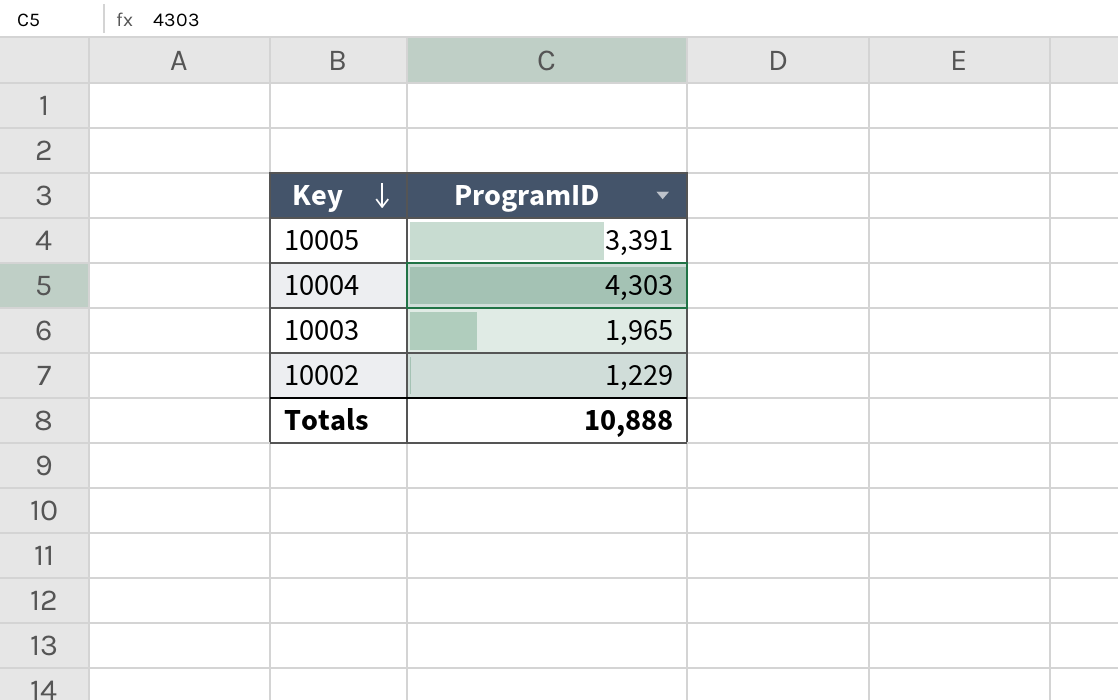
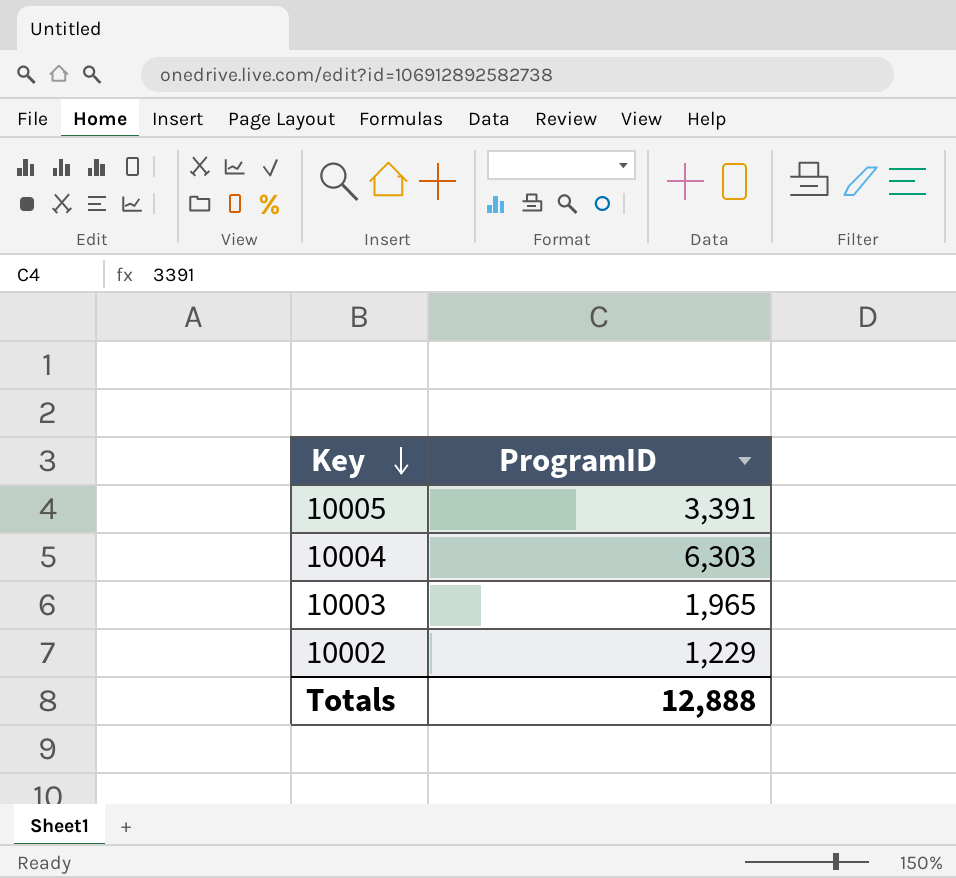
10004 | ProgramID: 4,303 -> 6,303
Totals | ProgramID: 10,888 -> 12,888

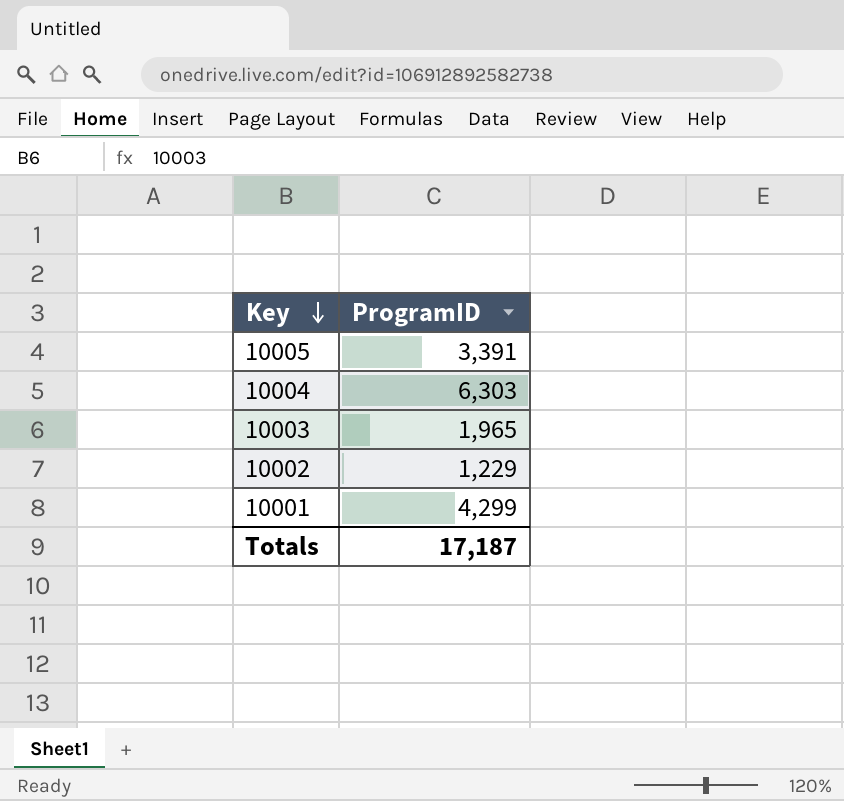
row 10001: none -> 4,299
Totals | ProgramID: 12,888 -> 17,187

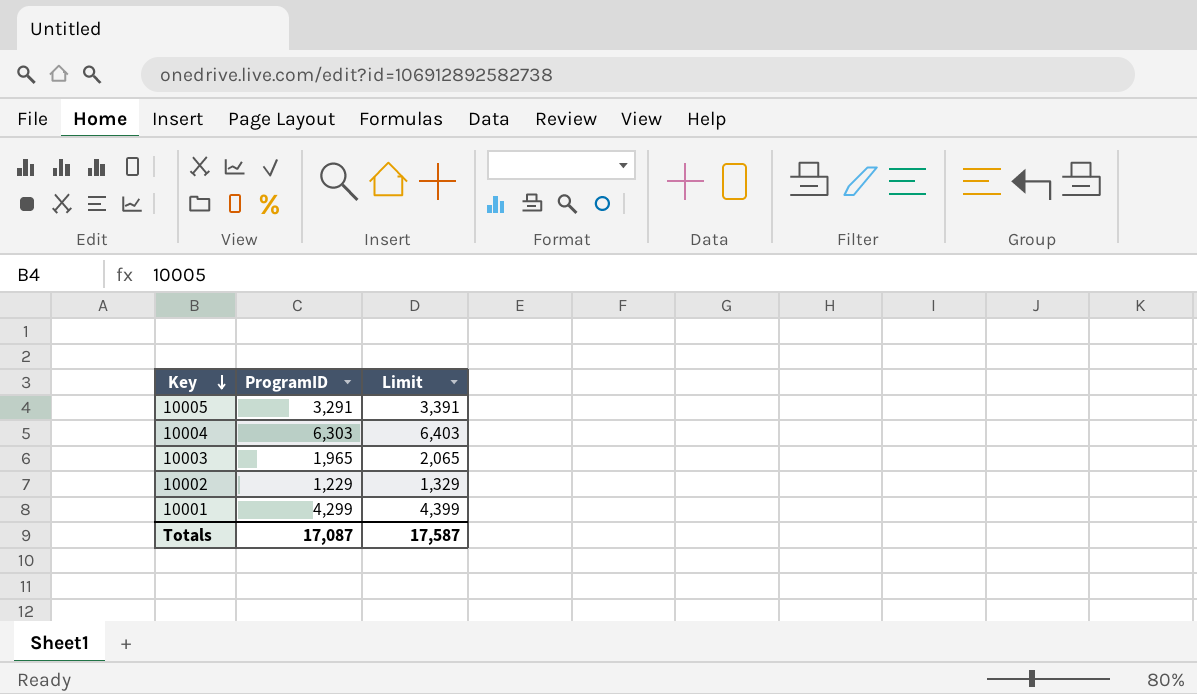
column Limit | formula: none -> [ProgramID] + 100
10005 | ProgramID: 3,391 -> 3,291
Totals | ProgramID: 17,187 -> 17,087

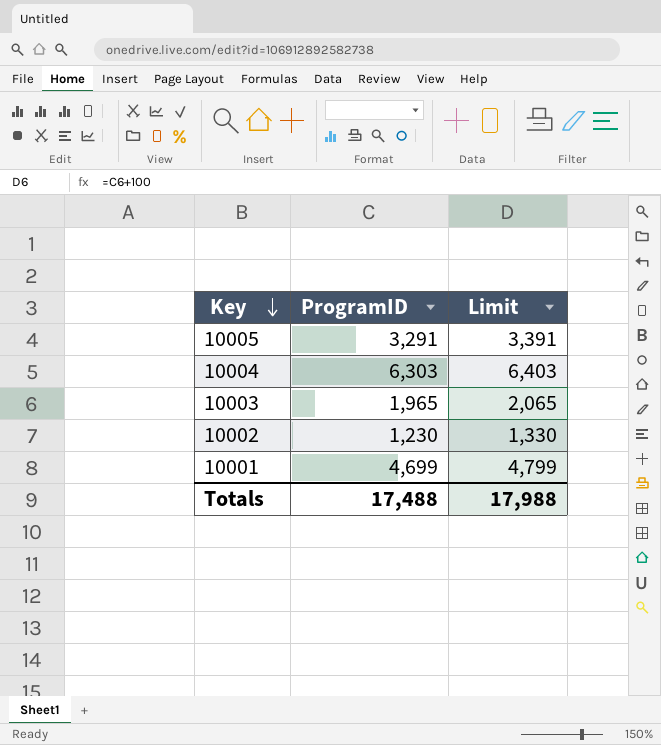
10002 | ProgramID: 1,229 -> 1,230
10002 | Limit: 1,329 -> 1,330
10001 | ProgramID: 4,299 -> 4,699
10001 | Limit: 4,399 -> 4,799
Totals | ProgramID: 17,087 -> 17,488
Totals | Limit: 17,587 -> 17,988

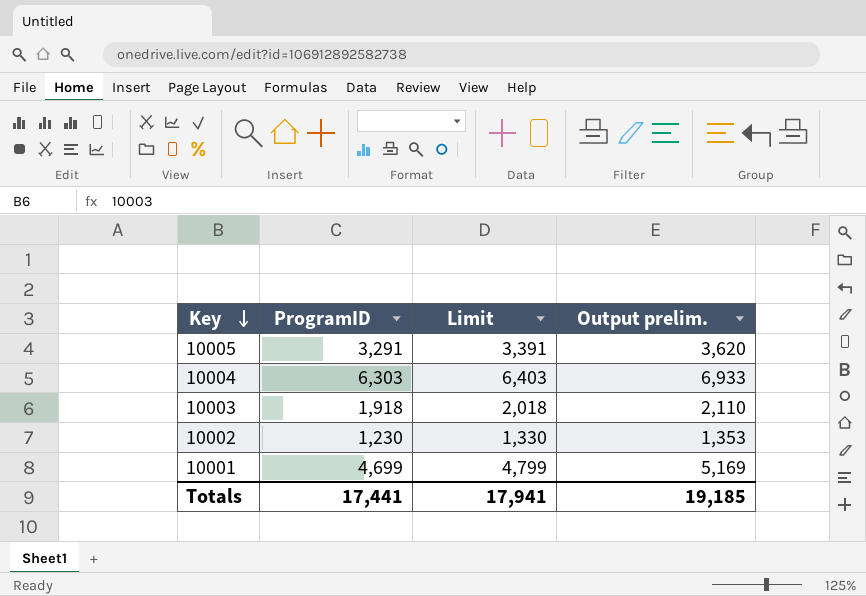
column Output prelim. | formula: none -> [ProgramID] * 1.1
10003 | ProgramID: 1,965 -> 1,918
10003 | Limit: 2,065 -> 2,018
Totals | ProgramID: 17,488 -> 17,441
Totals | Limit: 17,988 -> 17,941

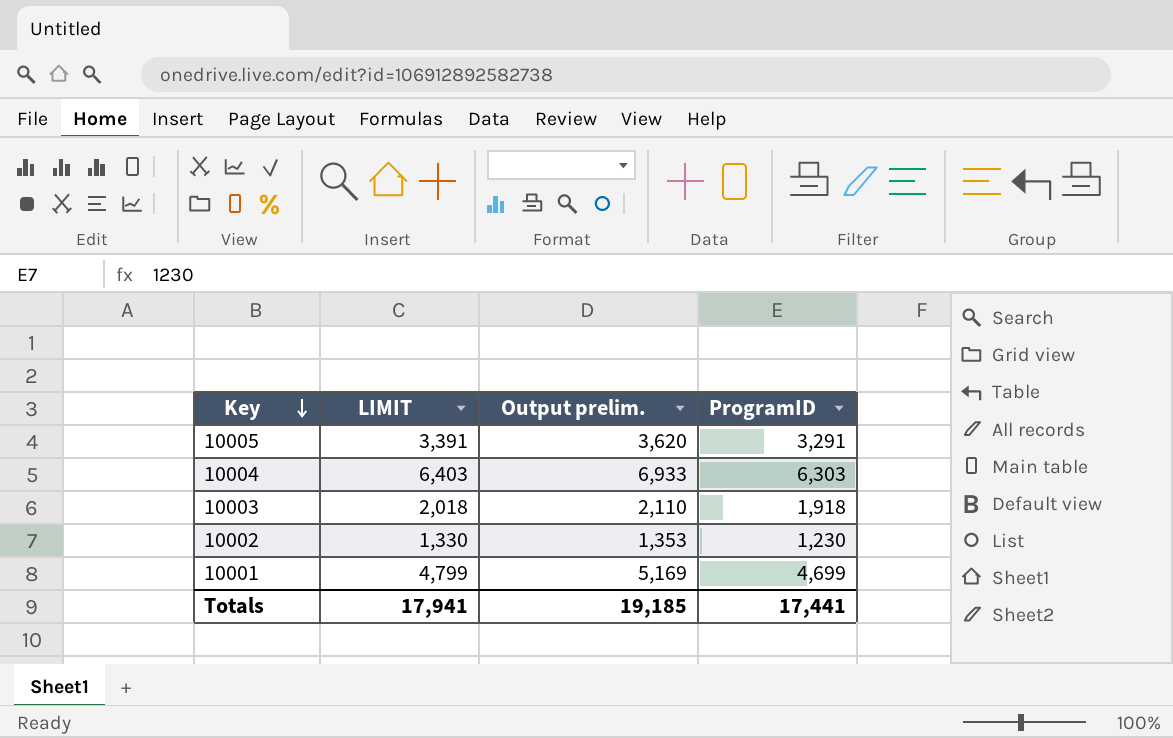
column name: Limit -> LIMIT
column ProgramID | position: 2 -> 4

